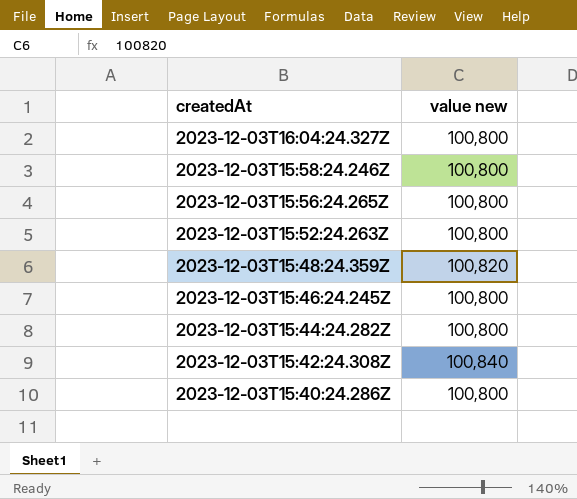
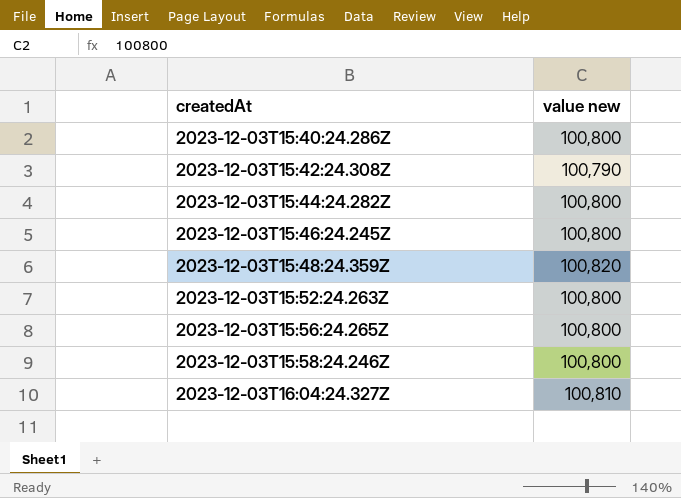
row order: createdAt descending -> createdAt ascending
2023-12-03T15:42:24.308Z | value new: 100,840 -> 100,790
2023-12-03T16:04:24.327Z | value new: 100,800 -> 100,810

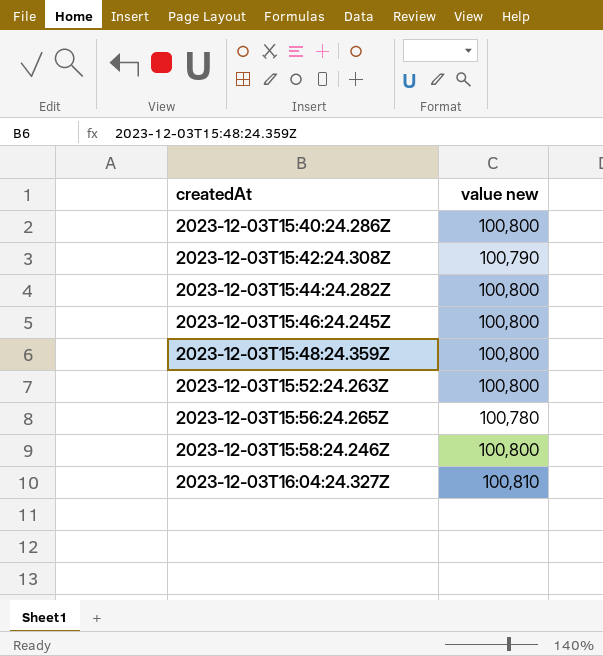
2023-12-03T15:48:24.359Z | value new: 100,820 -> 100,800
2023-12-03T15:56:24.265Z | value new: 100,800 -> 100,780

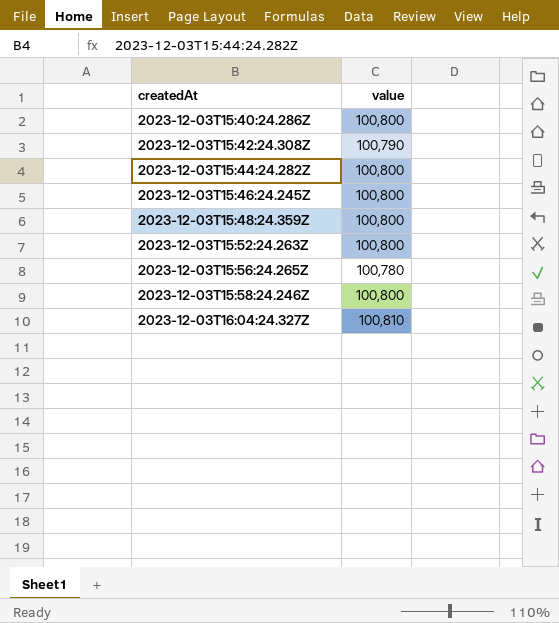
column name: value new -> value

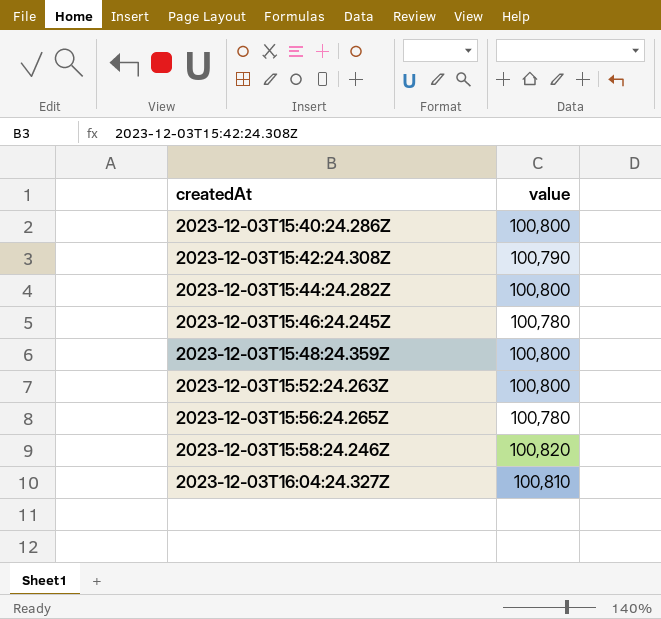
2023-12-03T15:46:24.245Z | value: 100,800 -> 100,780
2023-12-03T15:58:24.246Z | value: 100,800 -> 100,820

